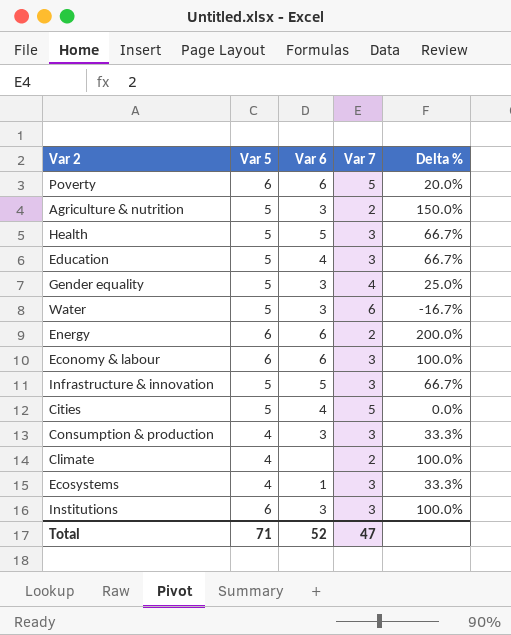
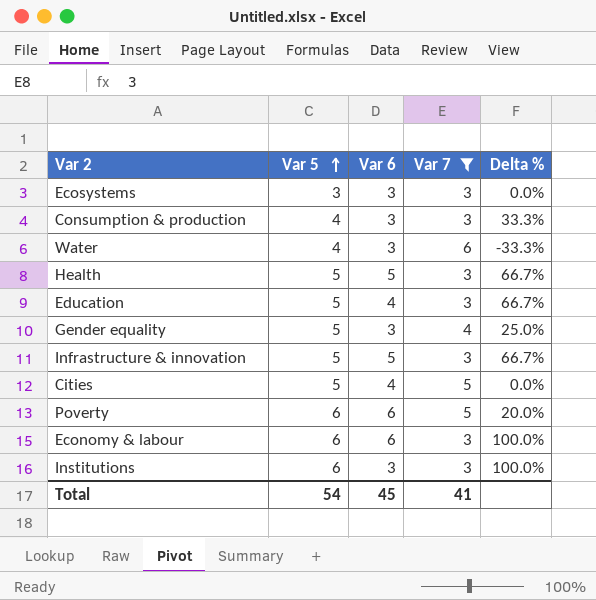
filter: none -> Var 7 != 2
row order: none -> Var 5 ascending
Ecosystems | Var 5: 4 -> 3
Ecosystems | Var 6: 1 -> 3
Ecosystems | Delta %: 33.3% -> 0.0%
Water | Var 5: 5 -> 4
Water | Delta %: -16.7% -> -33.3%
Total | Var 5: 71 -> 54
Total | Var 6: 52 -> 45
Total | Var 7: 47 -> 41

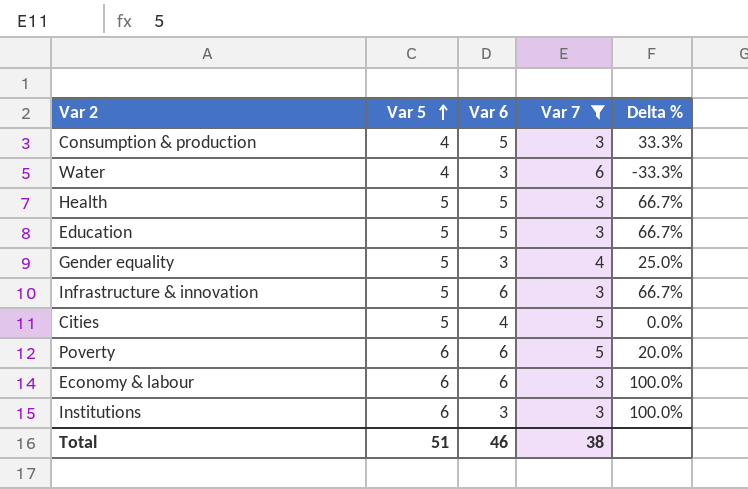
row Ecosystems: 3 | 3 | 3 | 0.0% -> none
Consumption & production | Var 6: 3 -> 5
Education | Var 6: 4 -> 5
Infrastructure & innovation | Var 6: 5 -> 6
Total | Var 5: 54 -> 51
Total | Var 6: 45 -> 46
Total | Var 7: 41 -> 38

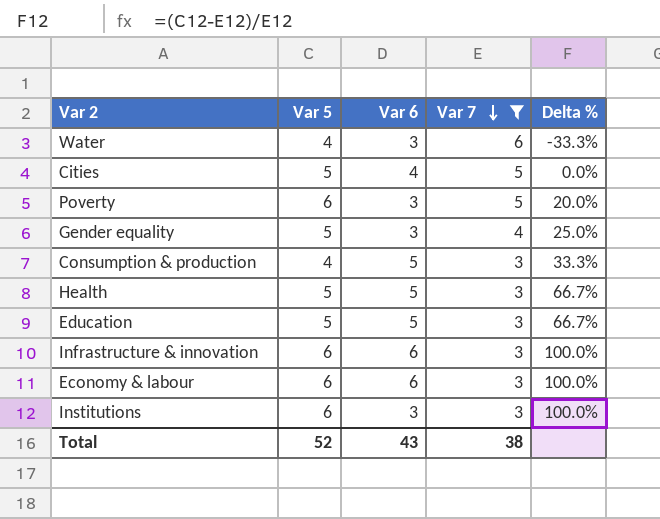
row order: Var 5 ascending -> Var 7 descending
Poverty | Var 6: 6 -> 3
Infrastructure & innovation | Var 5: 5 -> 6
Infrastructure & innovation | Delta %: 66.7% -> 100.0%
Total | Var 5: 51 -> 52
Total | Var 6: 46 -> 43

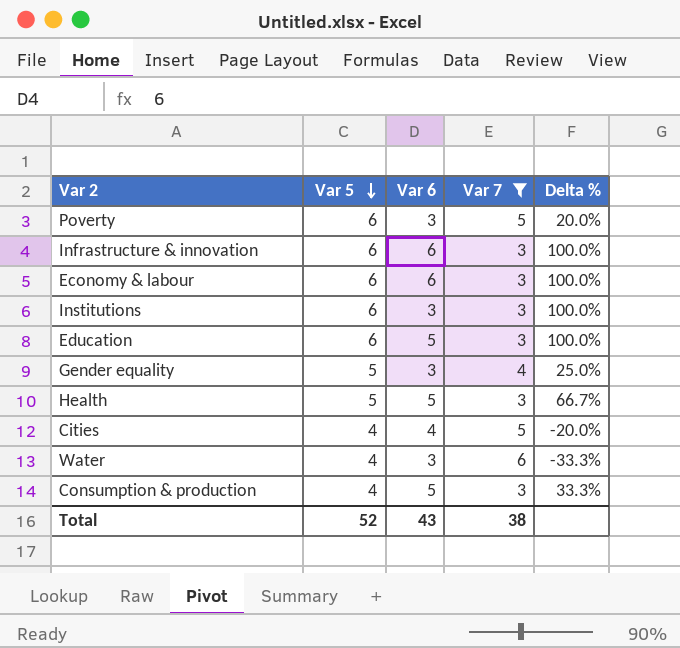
row order: Var 7 descending -> Var 5 descending
Education | Var 5: 5 -> 6
Education | Delta %: 66.7% -> 100.0%
Cities | Var 5: 5 -> 4
Cities | Delta %: 0.0% -> -20.0%

